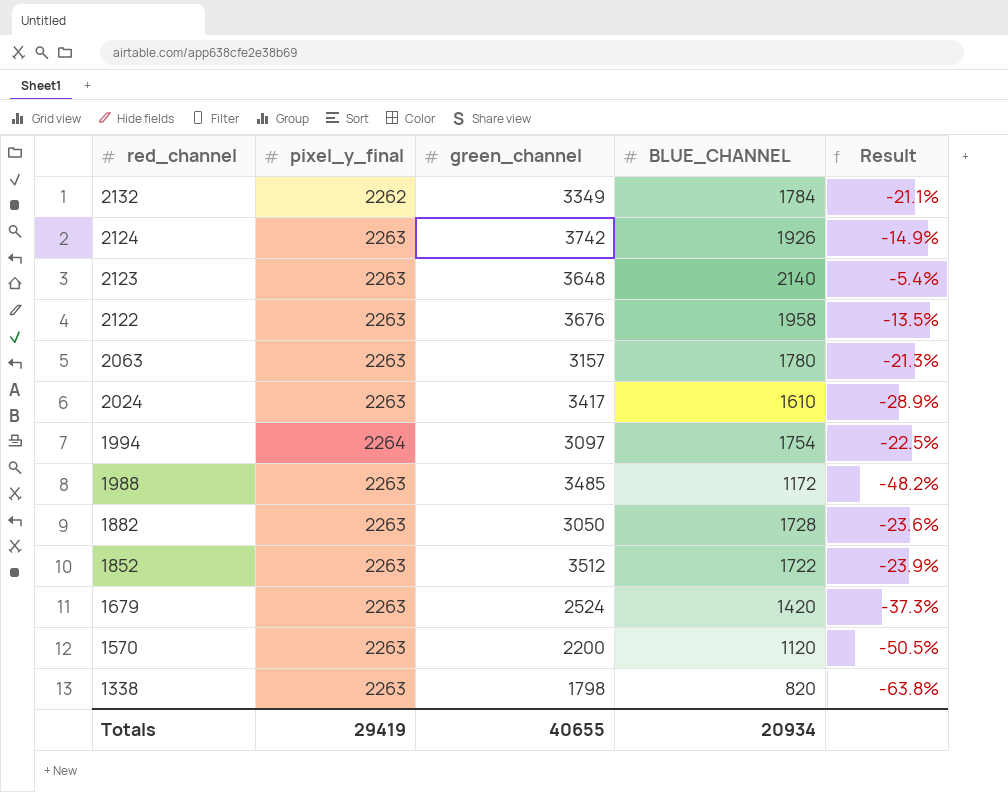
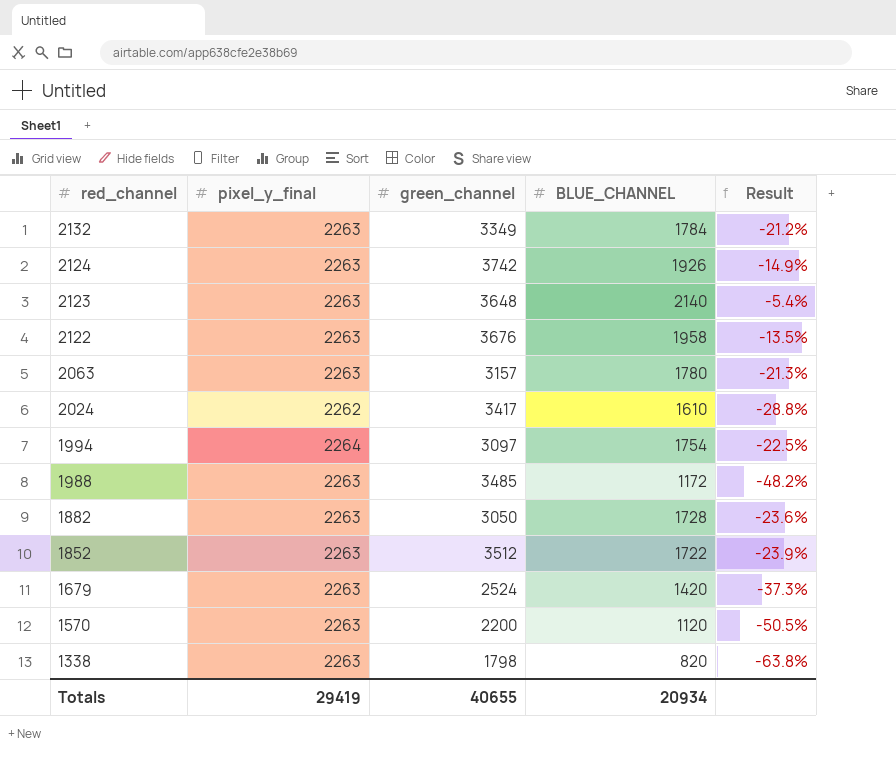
2132 | pixel_y_final: 2262 -> 2263
2132 | Result: -21.1% -> -21.2%
2024 | pixel_y_final: 2263 -> 2262
2024 | Result: -28.9% -> -28.8%

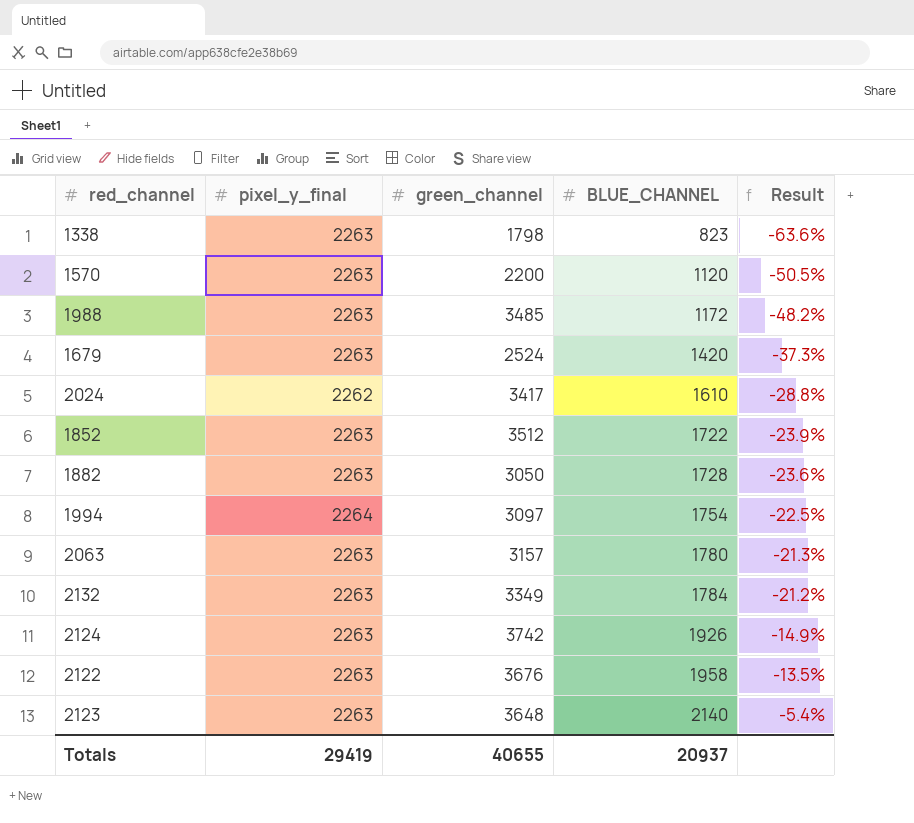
row order: red_channel descending -> BLUE_CHANNEL ascending
1338 | BLUE_CHANNEL: 820 -> 823
1338 | Result: -63.8% -> -63.6%
Totals | BLUE_CHANNEL: 20934 -> 20937

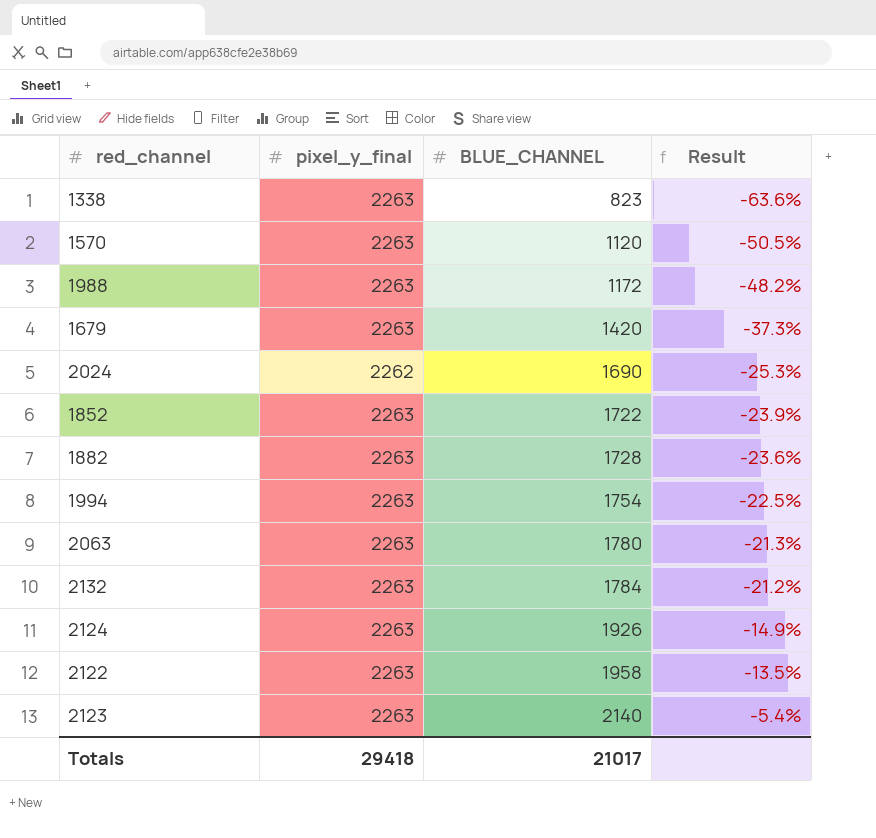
column green_channel | position: 3 -> none
2024 | BLUE_CHANNEL: 1610 -> 1690
2024 | Result: -28.8% -> -25.3%
1994 | pixel_y_final: 2264 -> 2263
Totals | pixel_y_final: 29419 -> 29418
Totals | BLUE_CHANNEL: 20937 -> 21017

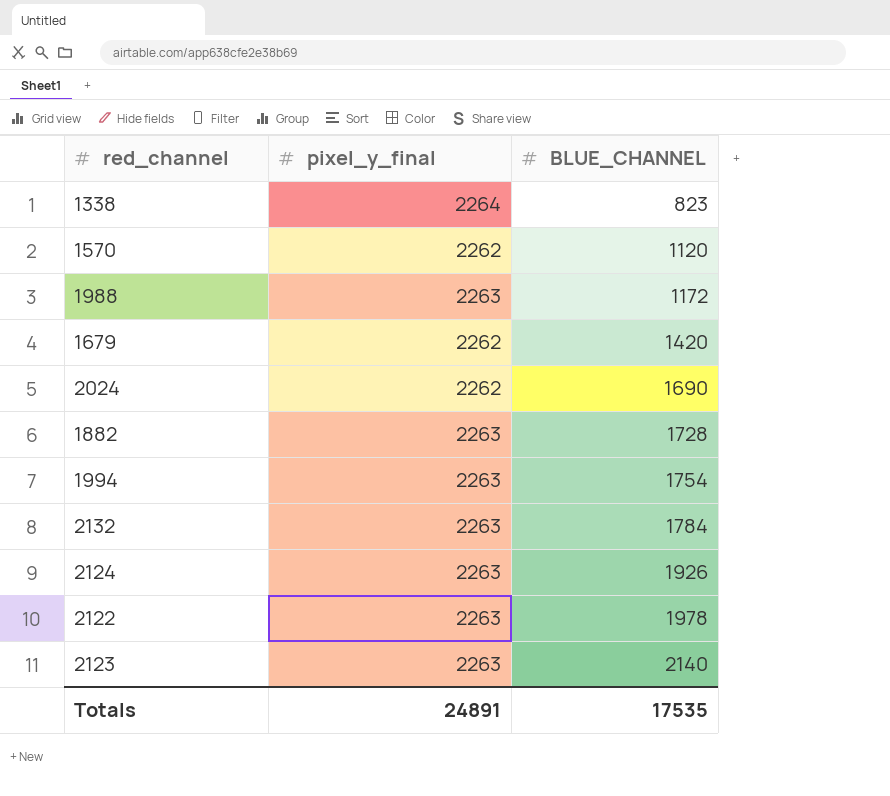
column Result | formula: ([BLUE_CHANNEL] - [pixel_y_final]) / [pixel_y_final] -> none
row 1852: 2263 | 1722 | -23.9% -> none
row 2063: 2263 | 1780 | -21.3% -> none
1338 | pixel_y_final: 2263 -> 2264
1570 | pixel_y_final: 2263 -> 2262
1679 | pixel_y_final: 2263 -> 2262
2122 | BLUE_CHANNEL: 1958 -> 1978
Totals | pixel_y_final: 29418 -> 24891
Totals | BLUE_CHANNEL: 21017 -> 17535

